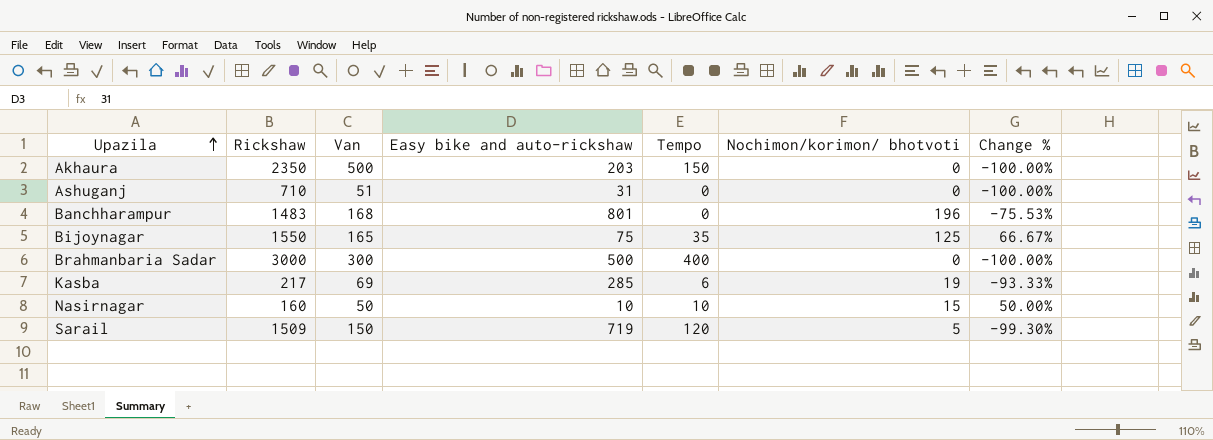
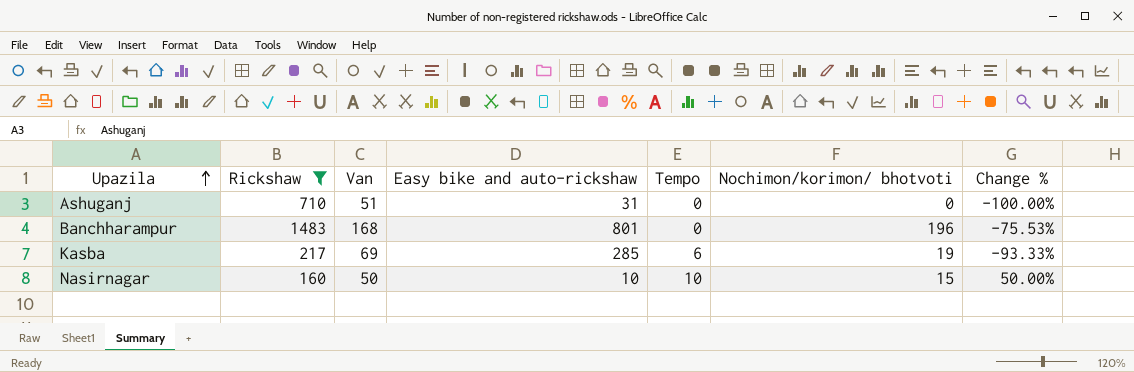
filter: none -> Rickshaw <= 1483

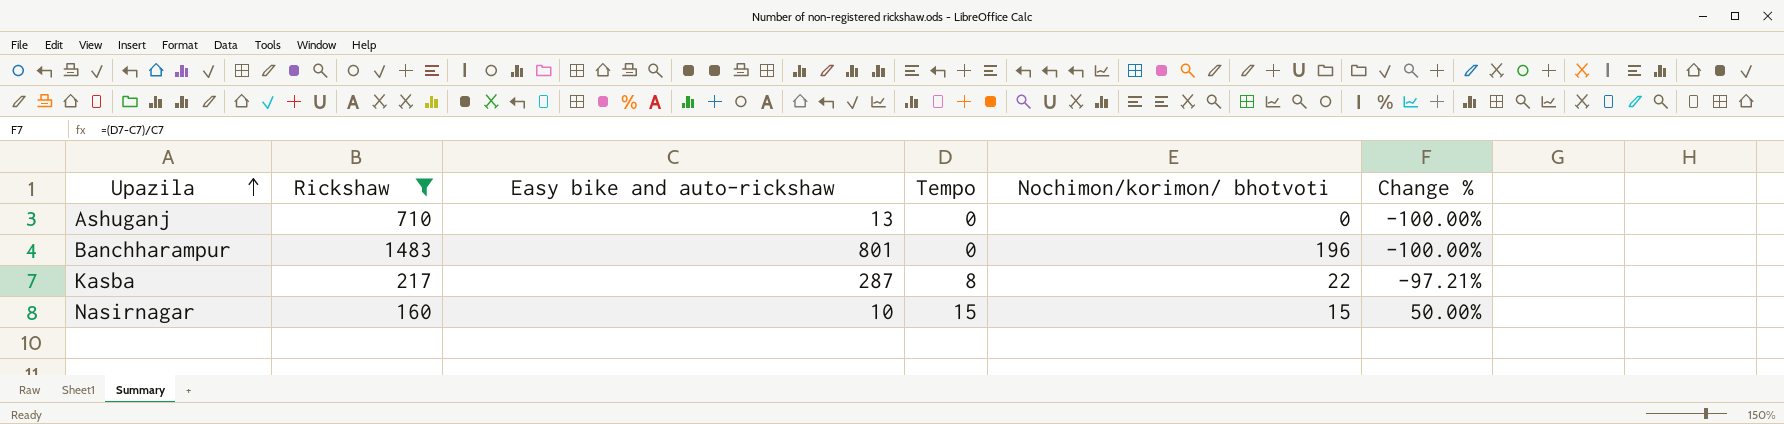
column Van | position: 3 -> none
column Change % | formula: ([Nochimon/korimon/ bhotvoti] - [Easy bike and auto-rickshaw]) / [Easy bike and auto-rickshaw] -> ([Tempo] - [Easy bike and auto-rickshaw]) / [Easy bike and auto-rickshaw]
Ashuganj | Easy bike and auto-rickshaw: 31 -> 13
Kasba | Easy bike and auto-rickshaw: 285 -> 287
Kasba | Tempo: 6 -> 8
Kasba | Nochimon/korimon/ bhotvoti: 19 -> 22
Nasirnagar | Tempo: 10 -> 15

